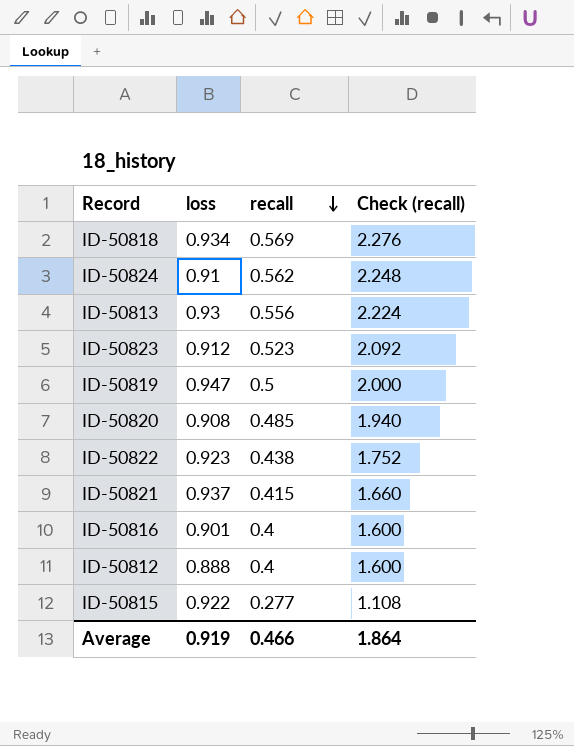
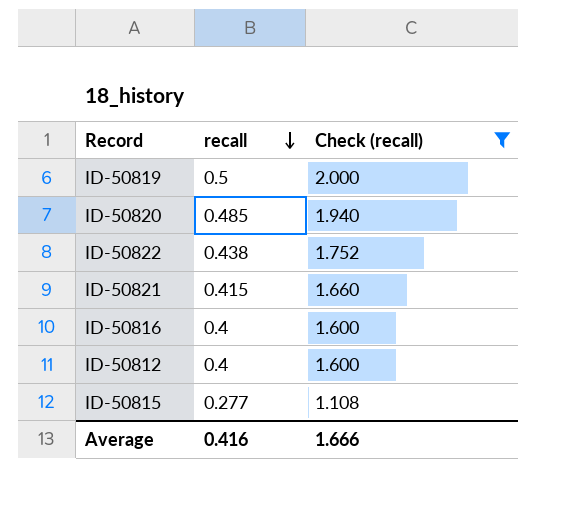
filter: none -> Check (recall) <= 2.000
column loss | position: 2 -> none
Average | recall: 0.466 -> 0.416
Average | Check (recall): 1.864 -> 1.666

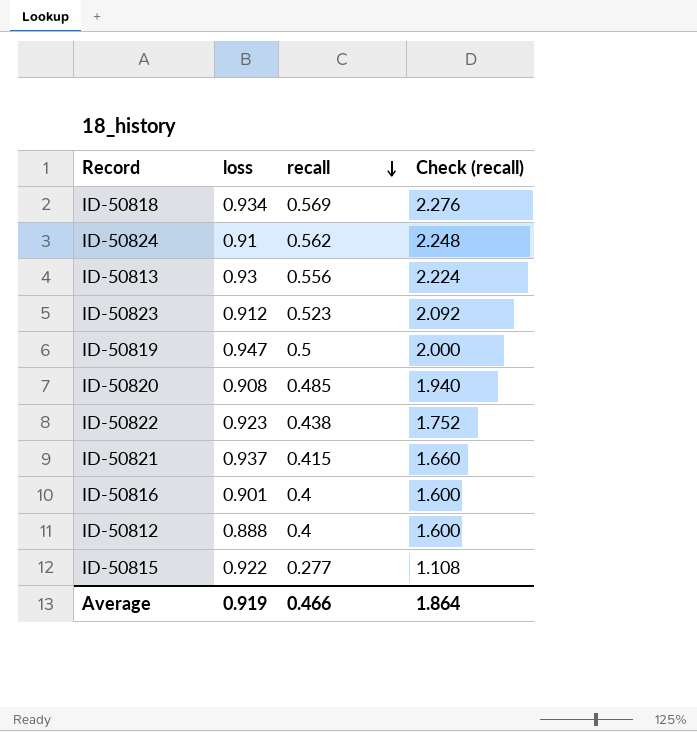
filter: Check (recall) <= 2.000 -> none
column loss | position: none -> 2
Average | recall: 0.416 -> 0.466
Average | Check (recall): 1.666 -> 1.864

